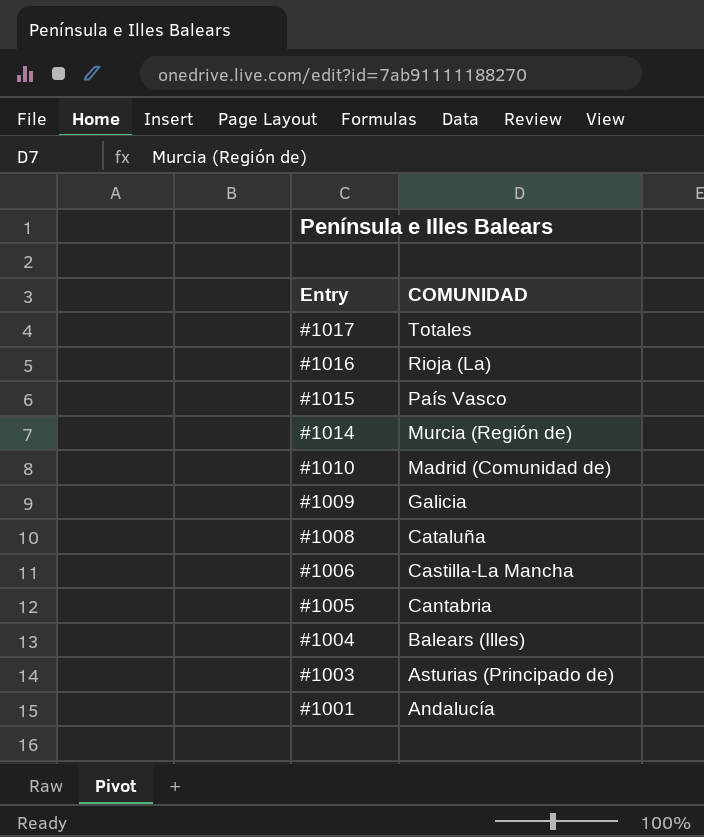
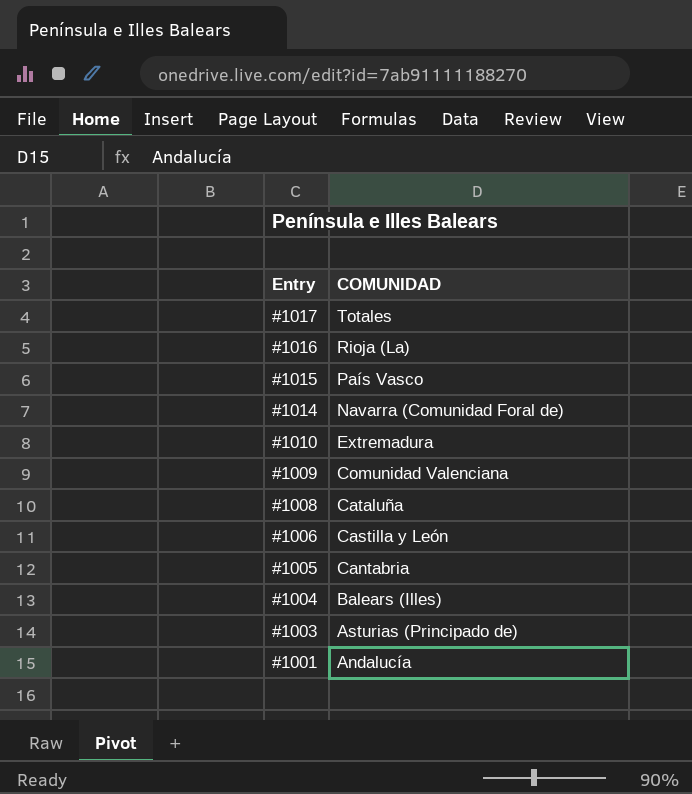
#1014 | COMUNIDAD: Murcia (Región de) -> Navarra (Comunidad Foral de)
#1010 | COMUNIDAD: Madrid (Comunidad de) -> Extremadura
#1009 | COMUNIDAD: Galicia -> Comunidad Valenciana
#1006 | COMUNIDAD: Castilla-La Mancha -> Castilla y León

